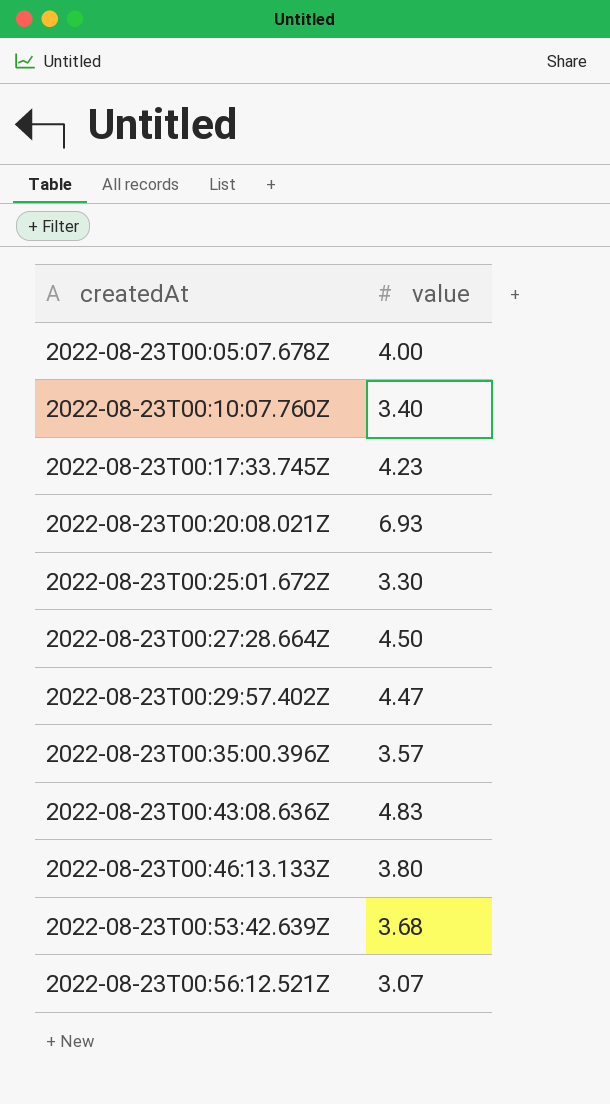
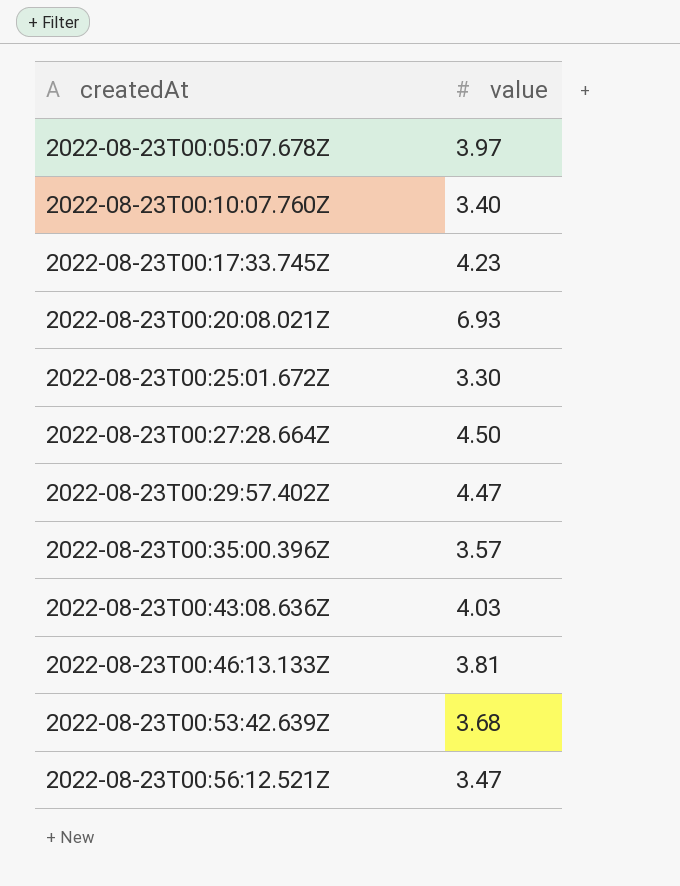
2022-08-23T00:05:07.678Z | value: 4.00 -> 3.97
2022-08-23T00:43:08.636Z | value: 4.83 -> 4.03
2022-08-23T00:46:13.133Z | value: 3.80 -> 3.81
2022-08-23T00:56:12.521Z | value: 3.07 -> 3.47

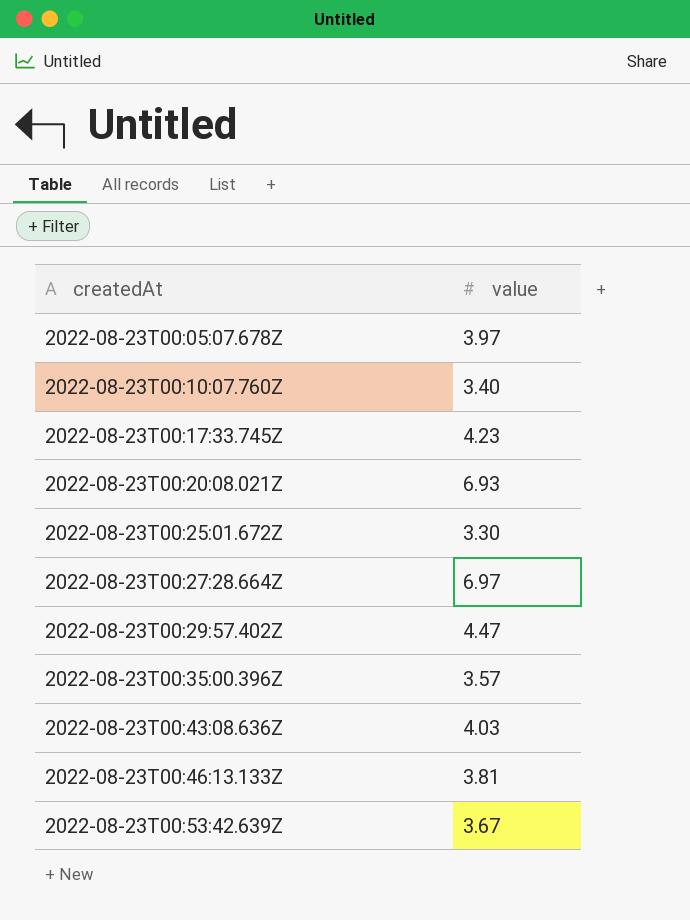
row 2022-08-23T00:56:12.521Z: 3.47 -> none
2022-08-23T00:27:28.664Z | value: 4.50 -> 6.97
2022-08-23T00:53:42.639Z | value: 3.68 -> 3.67

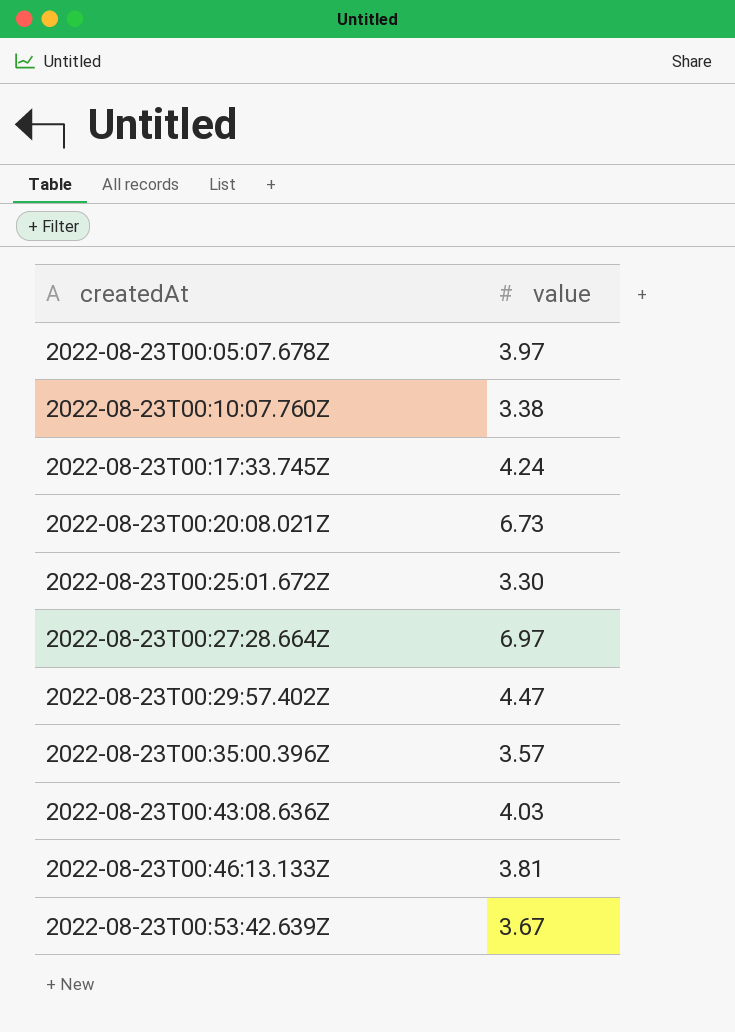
2022-08-23T00:10:07.760Z | value: 3.40 -> 3.38
2022-08-23T00:17:33.745Z | value: 4.23 -> 4.24
2022-08-23T00:20:08.021Z | value: 6.93 -> 6.73

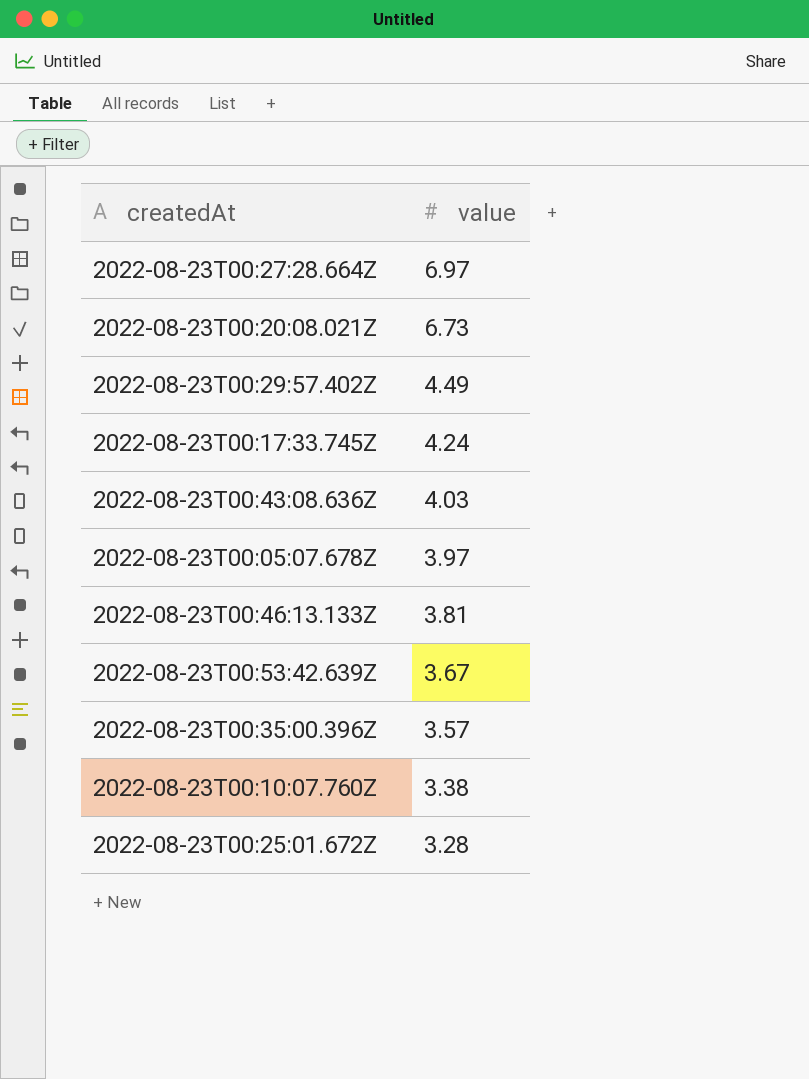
row order: createdAt ascending -> value descending
2022-08-23T00:29:57.402Z | value: 4.47 -> 4.49
2022-08-23T00:25:01.672Z | value: 3.30 -> 3.28

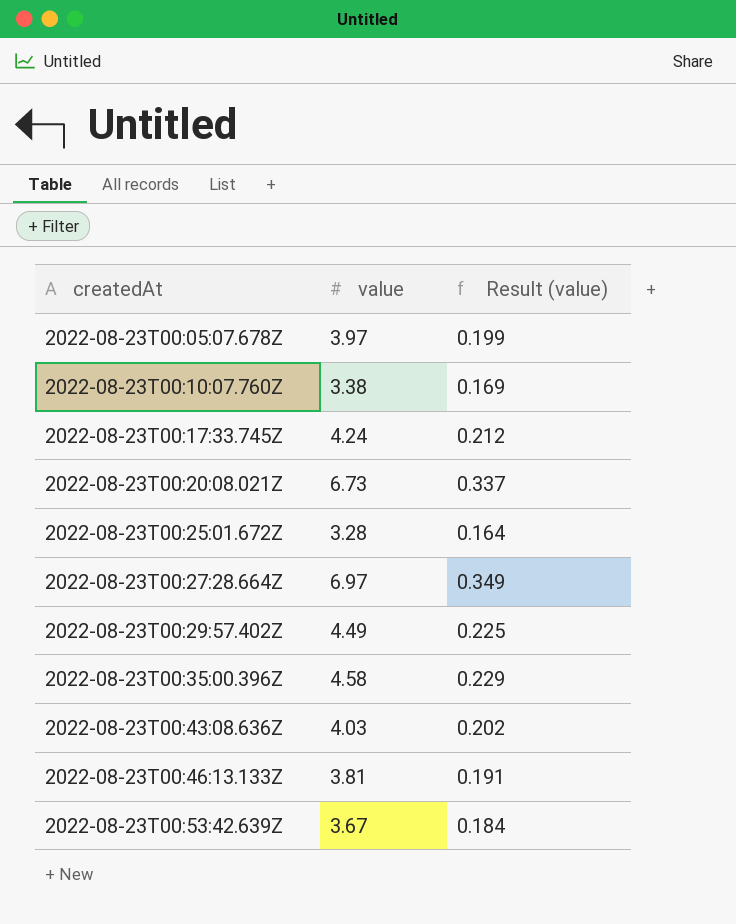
row order: value descending -> createdAt ascending
column Result (value) | formula: none -> [value] * 0.05
2022-08-23T00:35:00.396Z | value: 3.57 -> 4.58

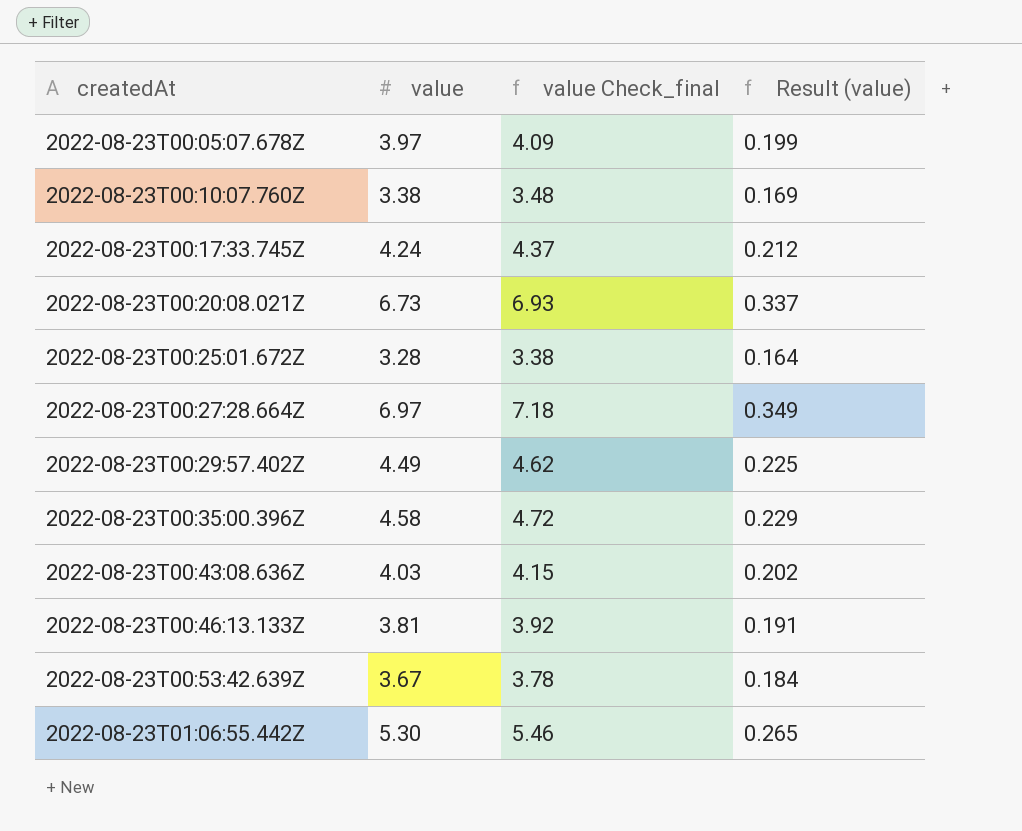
column value Check_final | formula: none -> [value] * 1.03
row 2022-08-23T01:06:55.442Z: none -> 5.30 | 5.46 | 0.265

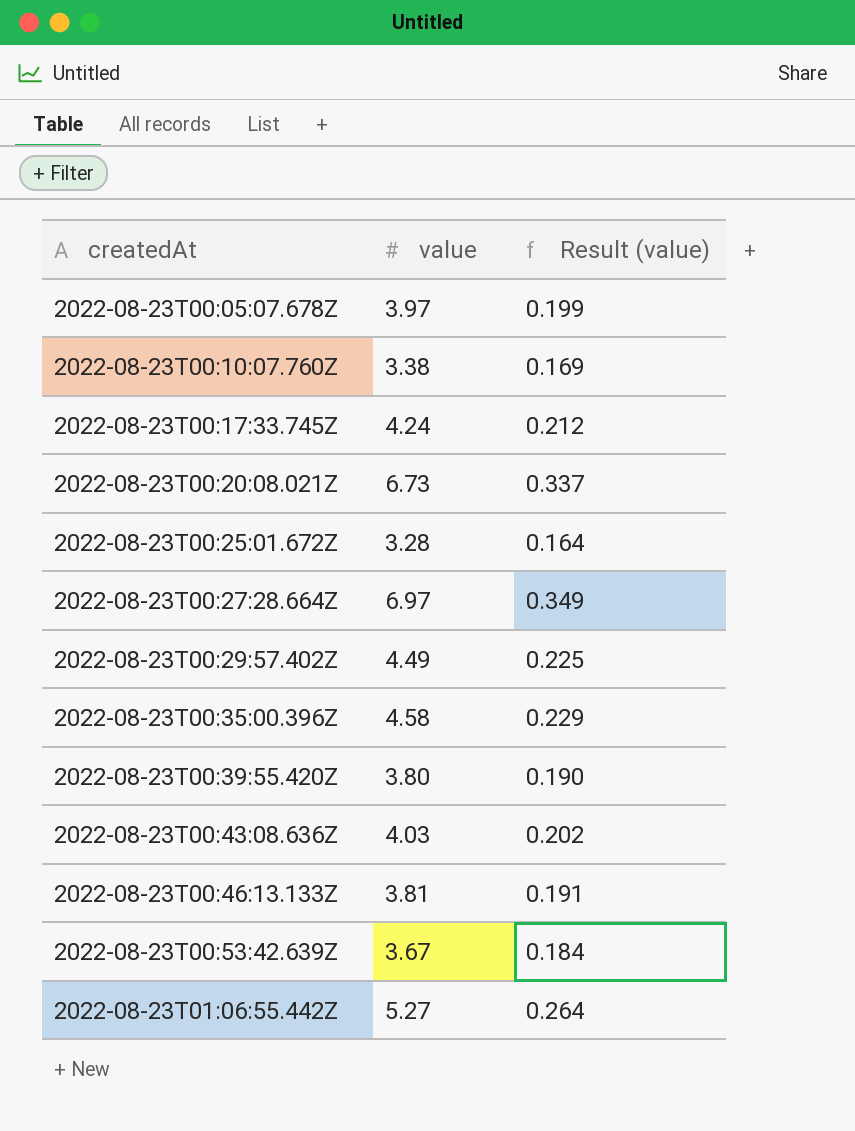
column value Check_final | formula: [value] * 1.03 -> none
row 2022-08-23T00:39:55.420Z: none -> 3.80 | 0.190
2022-08-23T01:06:55.442Z | value: 5.30 -> 5.27
2022-08-23T01:06:55.442Z | Result (value): 0.265 -> 0.264

